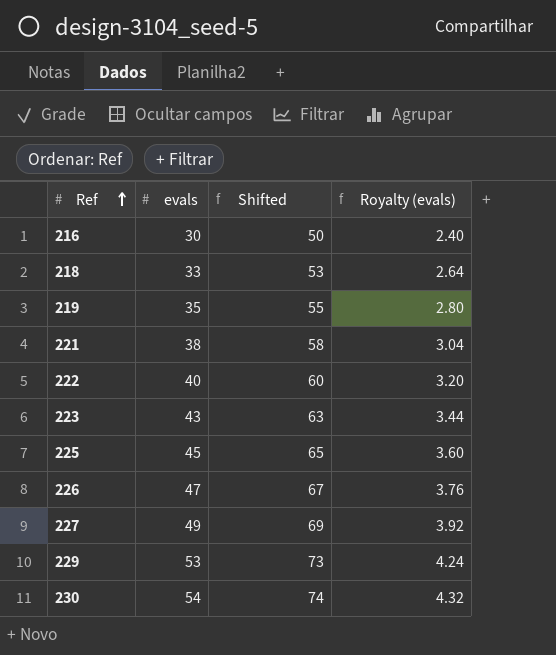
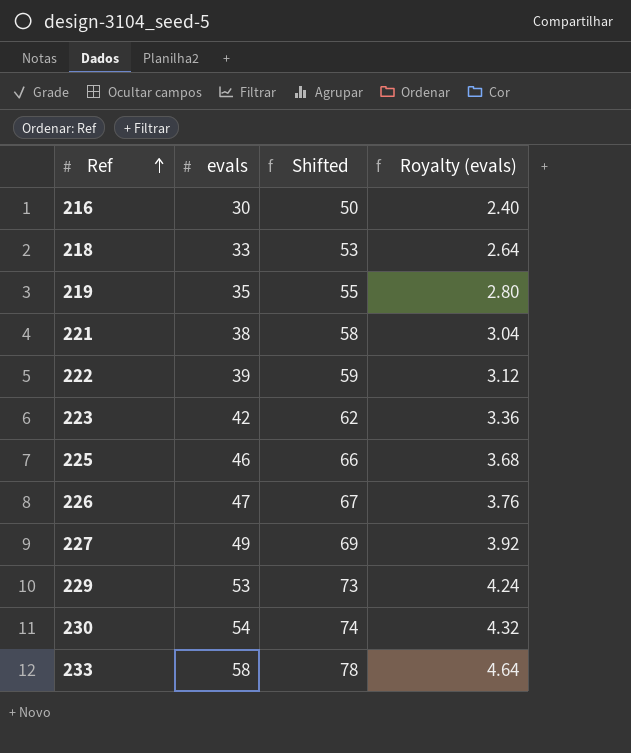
222 | evals: 40 -> 39
222 | Shifted: 60 -> 59
222 | Royalty (evals): 3.20 -> 3.12
223 | evals: 43 -> 42
223 | Shifted: 63 -> 62
223 | Royalty (evals): 3.44 -> 3.36
225 | evals: 45 -> 46
225 | Shifted: 65 -> 66
225 | Royalty (evals): 3.60 -> 3.68
row 233: none -> 58 | 78 | 4.64

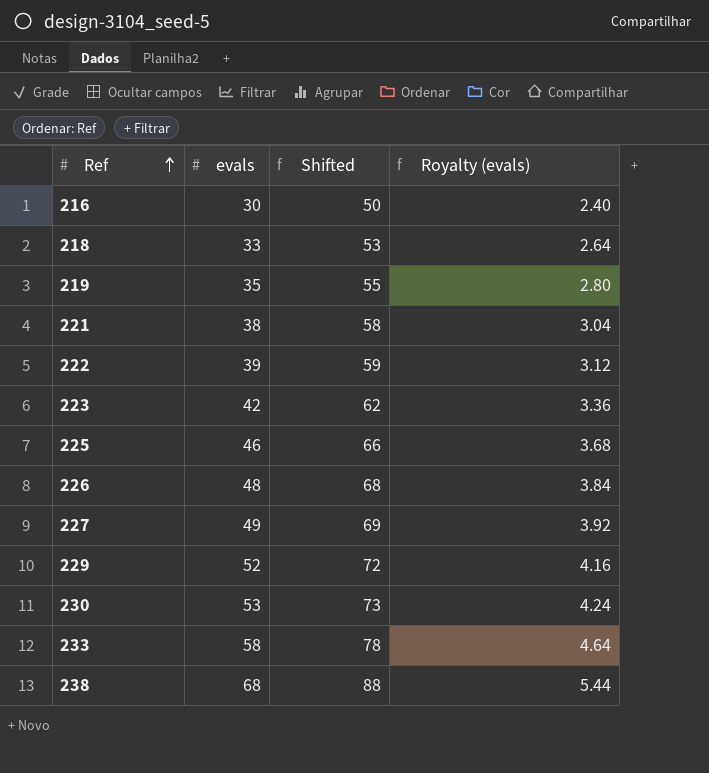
226 | evals: 47 -> 48
226 | Shifted: 67 -> 68
226 | Royalty (evals): 3.76 -> 3.84
229 | evals: 53 -> 52
229 | Shifted: 73 -> 72
229 | Royalty (evals): 4.24 -> 4.16
230 | evals: 54 -> 53
230 | Shifted: 74 -> 73
230 | Royalty (evals): 4.32 -> 4.24
row 238: none -> 68 | 88 | 5.44

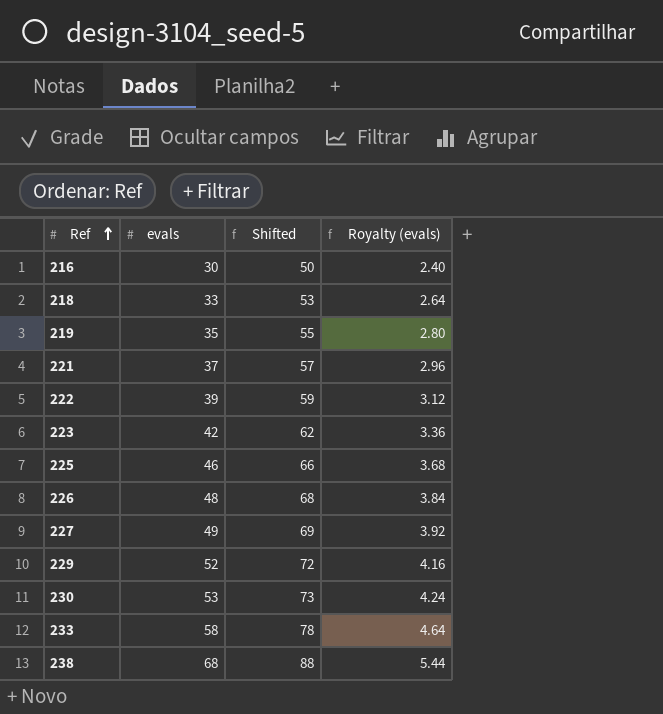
221 | evals: 38 -> 37
221 | Shifted: 58 -> 57
221 | Royalty (evals): 3.04 -> 2.96

